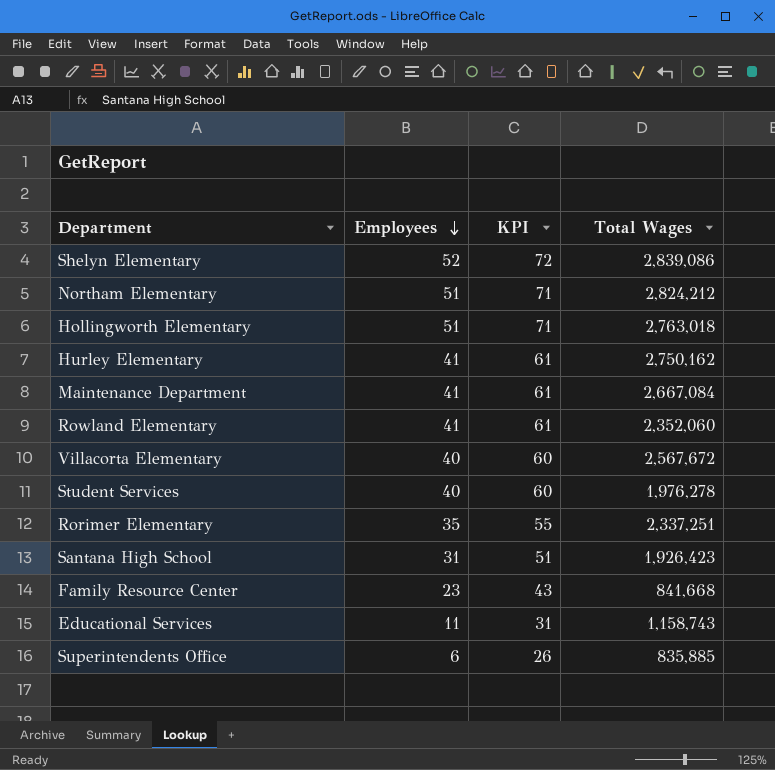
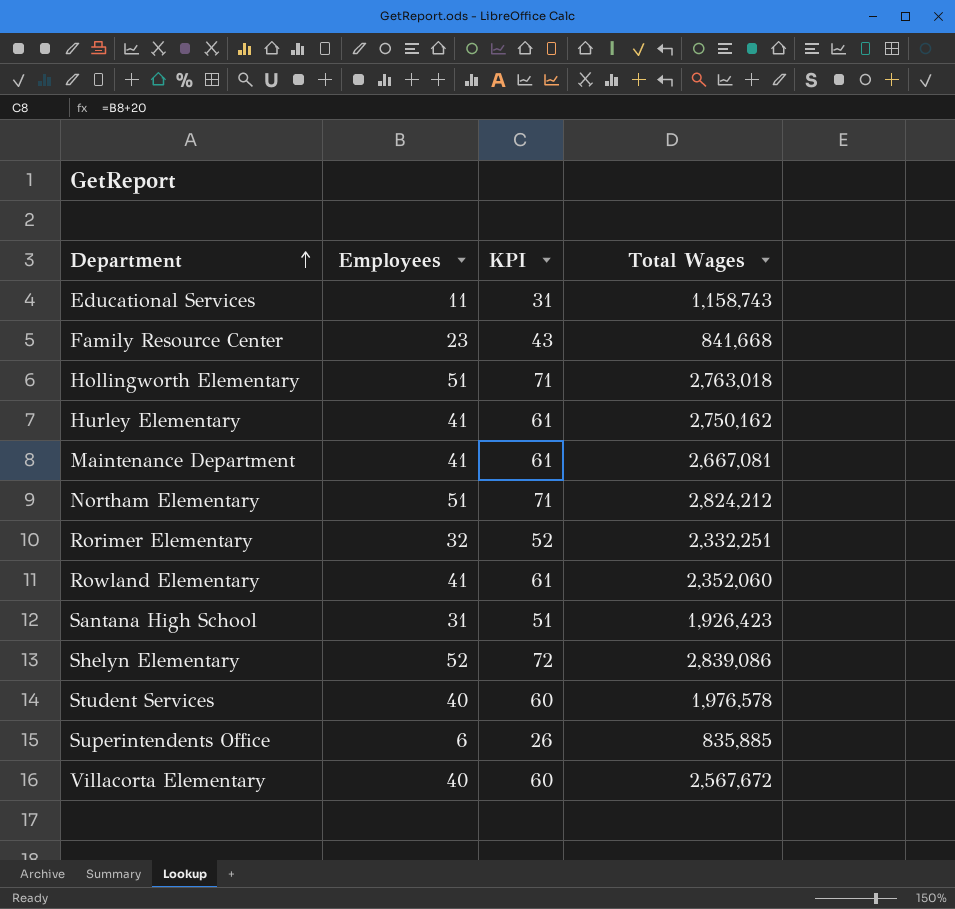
row order: Employees descending -> Department ascending
Maintenance Department | Total Wages: 2,667,084 -> 2,667,081
Rorimer Elementary | Employees: 35 -> 32
Rorimer Elementary | KPI: 55 -> 52
Rorimer Elementary | Total Wages: 2,337,251 -> 2,332,251
Student Services | Total Wages: 1,976,278 -> 1,976,578

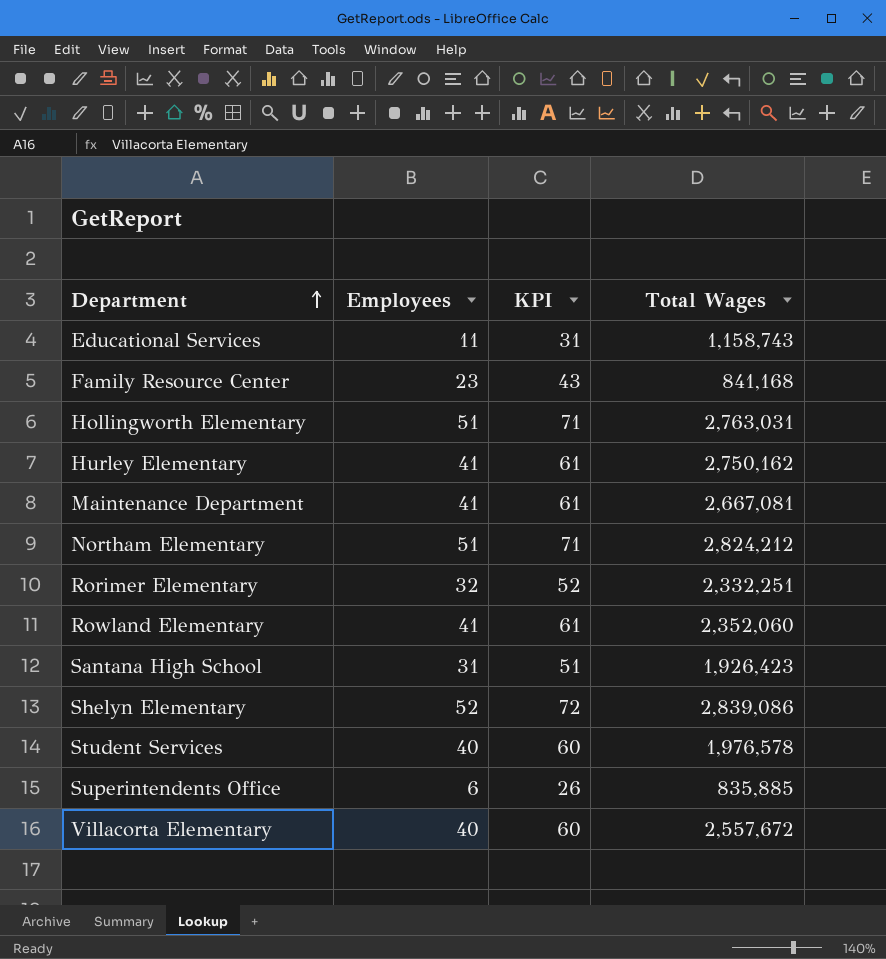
Family Resource Center | Total Wages: 841,668 -> 841,168
Hollingworth Elementary | Total Wages: 2,763,018 -> 2,763,031
Villacorta Elementary | Total Wages: 2,567,672 -> 2,557,672

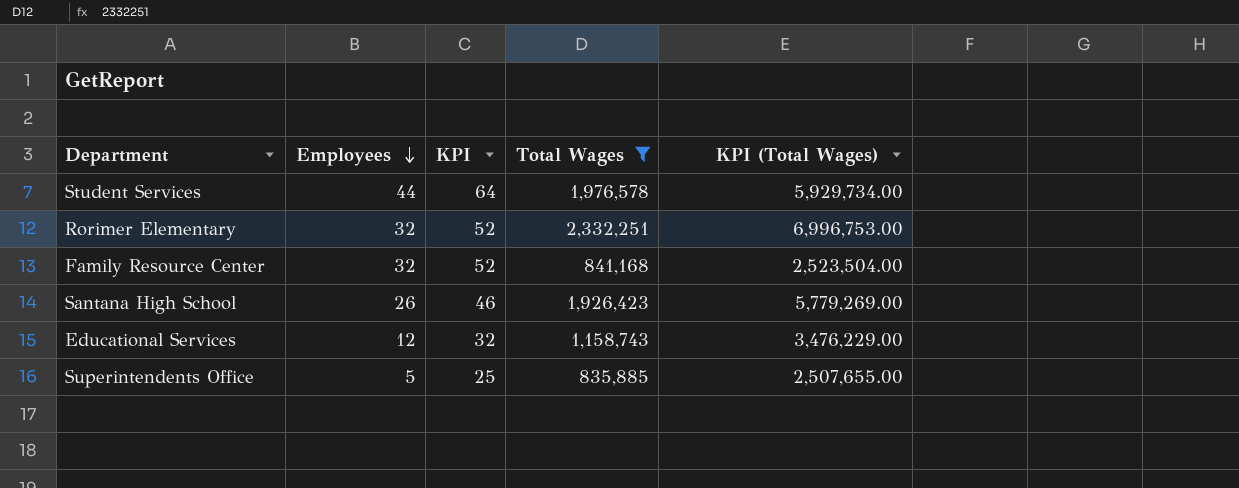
filter: none -> Total Wages <= 2,332,251
row order: Department ascending -> Employees descending
column KPI (Total Wages) | formula: none -> [Total Wages] * 3
Student Services | Employees: 40 -> 44
Student Services | KPI: 60 -> 64
Family Resource Center | Employees: 23 -> 32
Family Resource Center | KPI: 43 -> 52
Santana High School | Employees: 31 -> 26
Santana High School | KPI: 51 -> 46
Educational Services | Employees: 11 -> 12
Educational Services | KPI: 31 -> 32
Superintendents Office | Employees: 6 -> 5
Superintendents Office | KPI: 26 -> 25

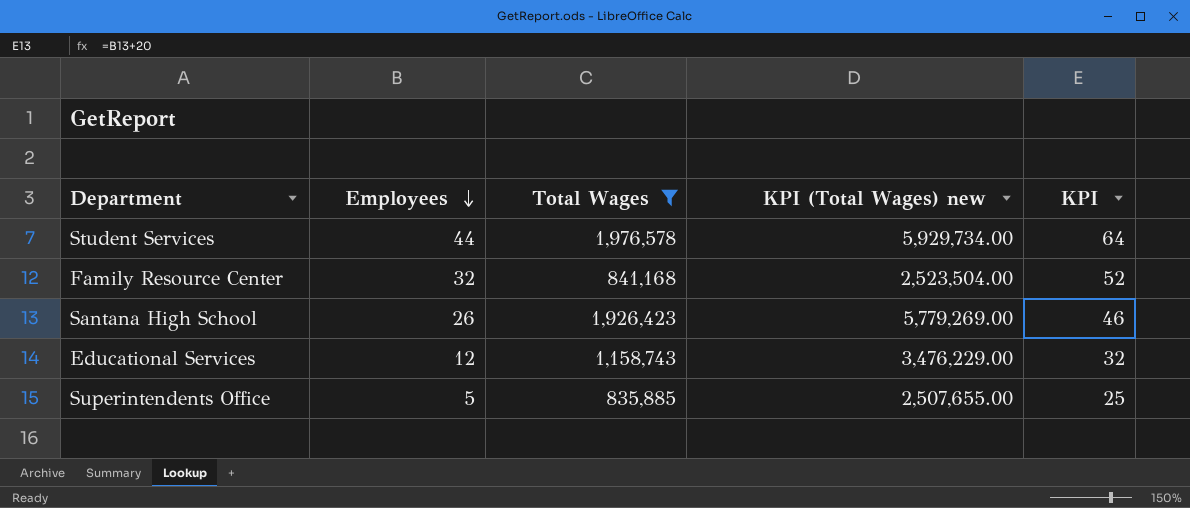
column name: KPI (Total Wages) -> KPI (Total Wages) new
column KPI | position: 3 -> 5
row Rorimer Elementary: 32 | 52 | 2,332,251 | 6,996,753.00 -> none

